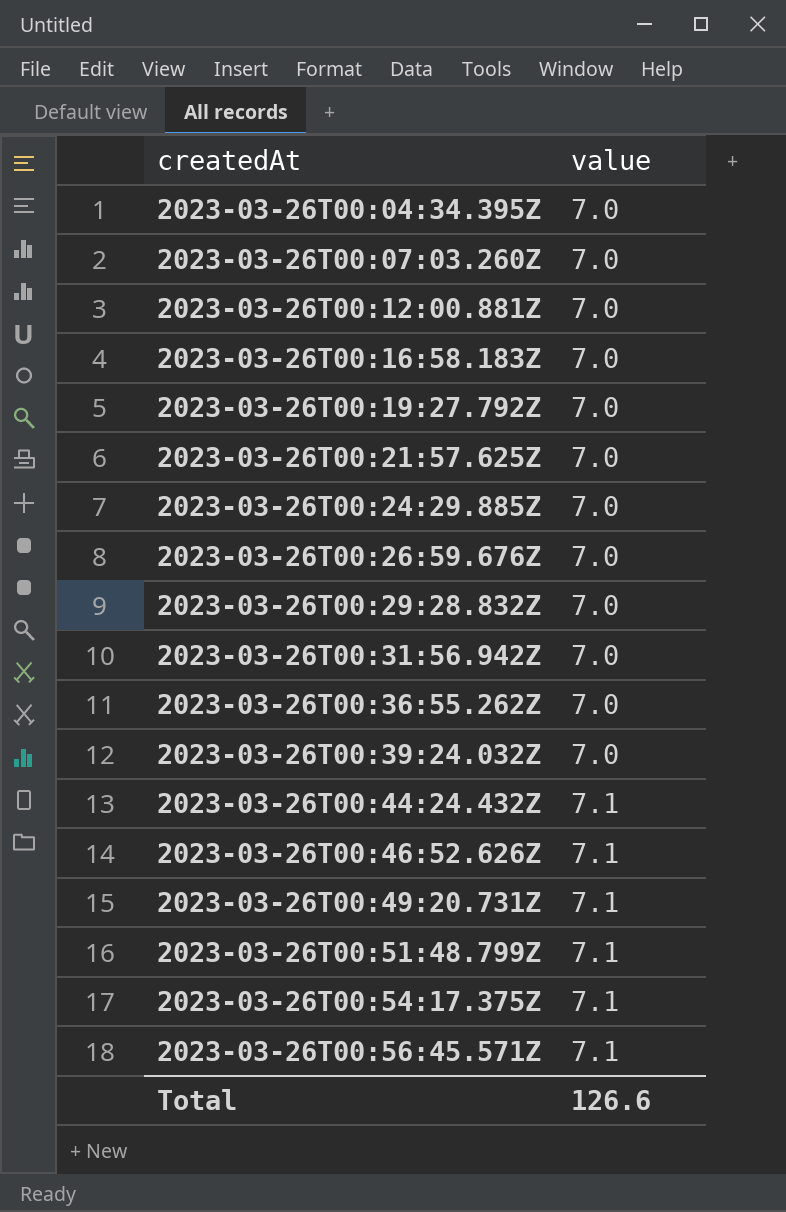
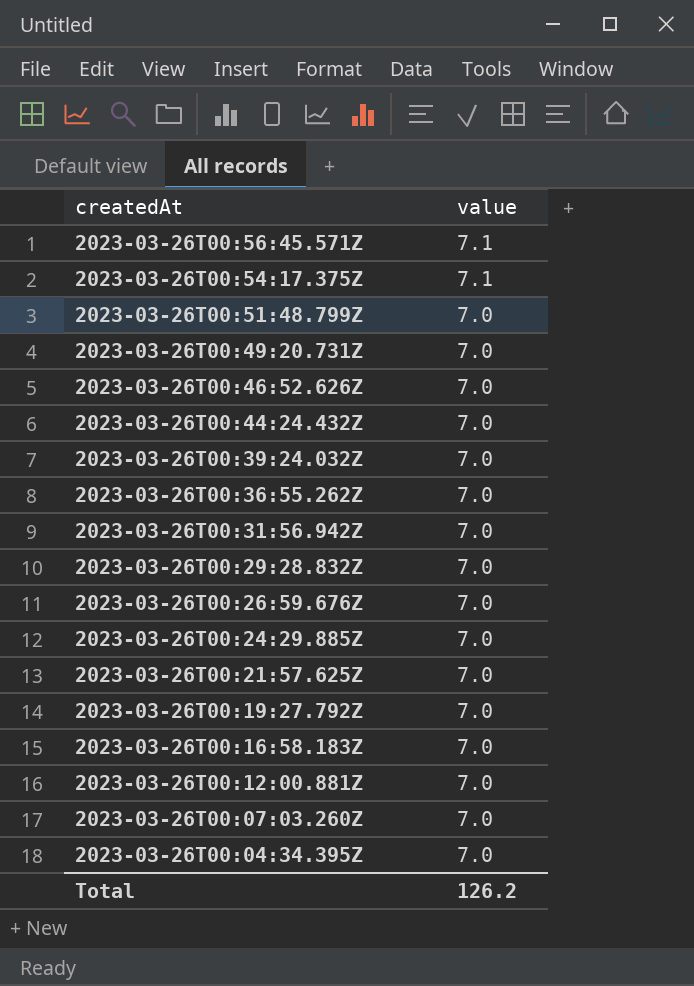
row order: createdAt ascending -> createdAt descending
2023-03-26T00:51:48.799Z | value: 7.1 -> 7.0
2023-03-26T00:49:20.731Z | value: 7.1 -> 7.0
2023-03-26T00:46:52.626Z | value: 7.1 -> 7.0
2023-03-26T00:44:24.432Z | value: 7.1 -> 7.0
Total | value: 126.6 -> 126.2

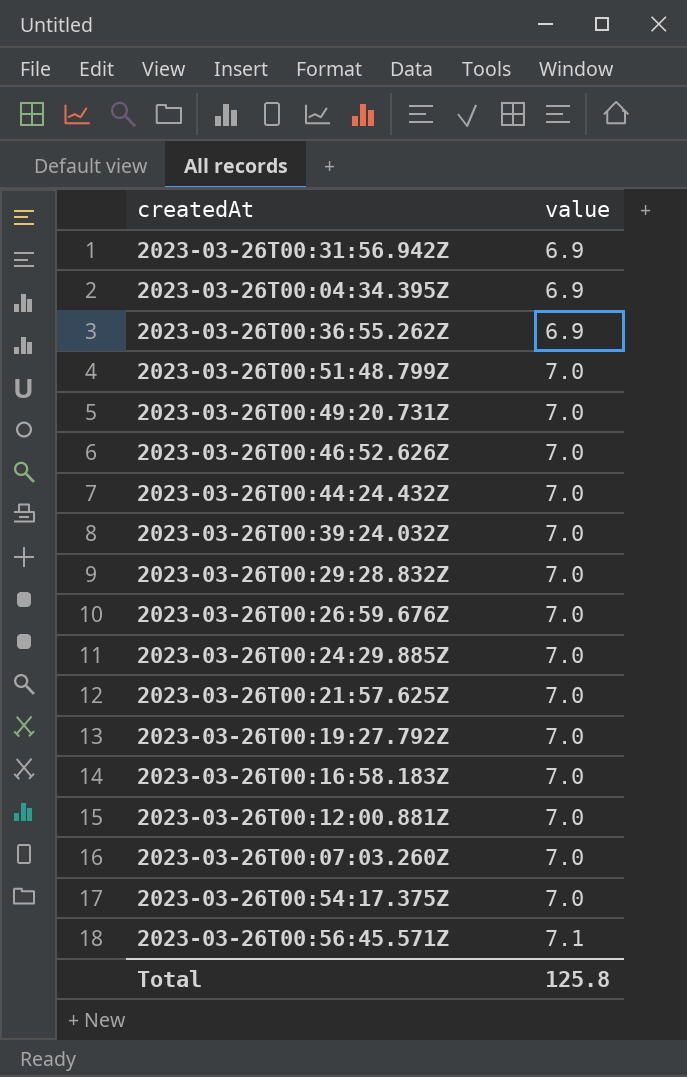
row order: createdAt descending -> value ascending
2023-03-26T00:31:56.942Z | value: 7.0 -> 6.9
2023-03-26T00:04:34.395Z | value: 7.0 -> 6.9
2023-03-26T00:36:55.262Z | value: 7.0 -> 6.9
2023-03-26T00:54:17.375Z | value: 7.1 -> 7.0
Total | value: 126.2 -> 125.8

